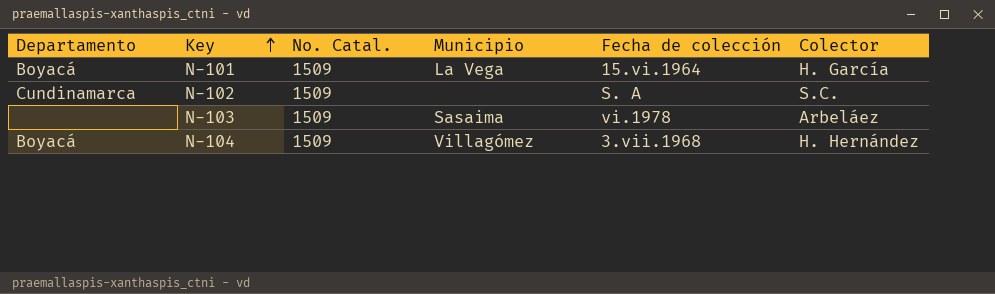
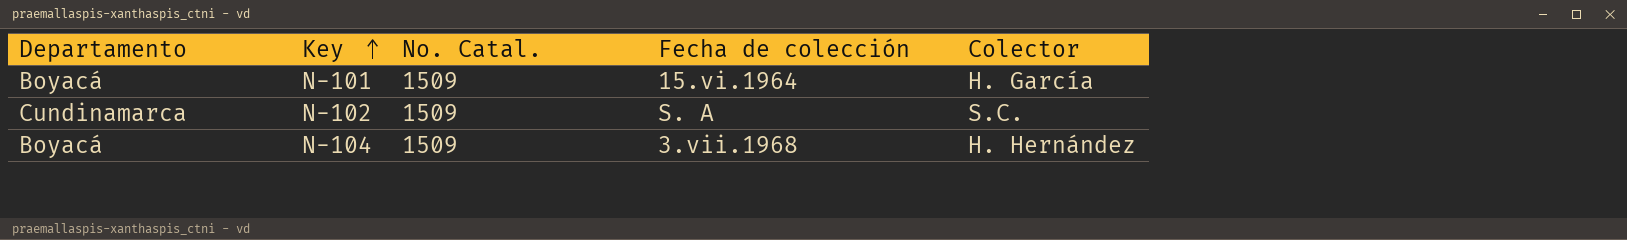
column Municipio | position: 4 -> none
row N-103: none | 1509 | Sasaima | vi.1978 | Arbeláez -> none

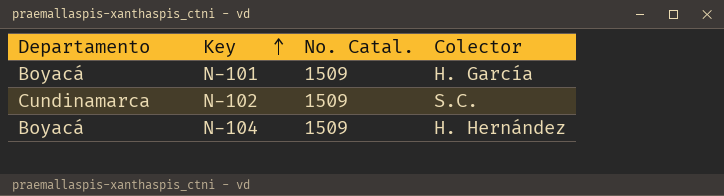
column Fecha de colección | position: 4 -> none

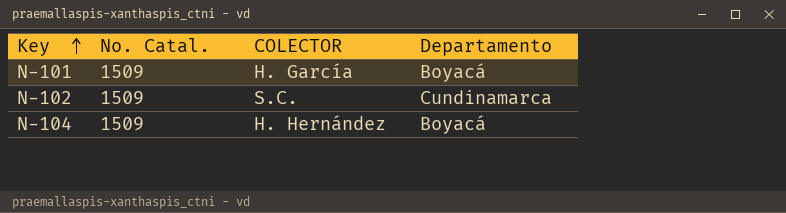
column name: Colector -> COLECTOR
column Departamento | position: 1 -> 4

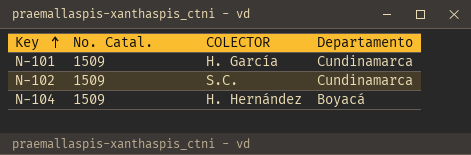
N-101 | Departamento: Boyacá -> Cundinamarca

